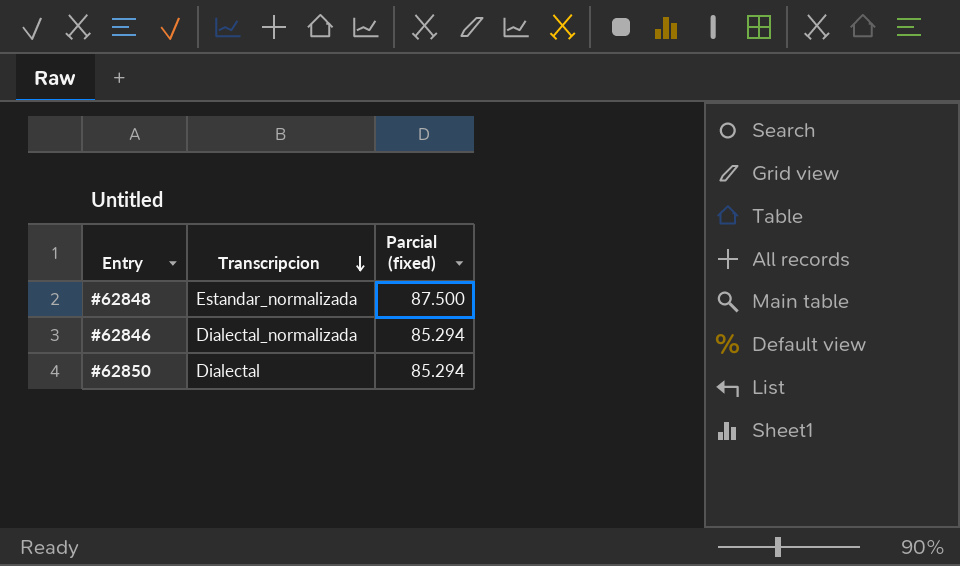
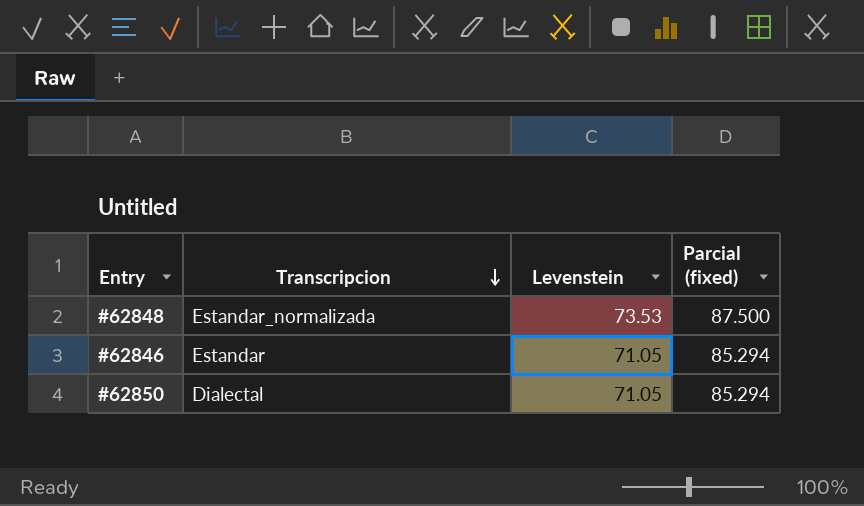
column Levenstein | position: none -> 3
#62846 | Transcripcion: Dialectal_normalizada -> Estandar

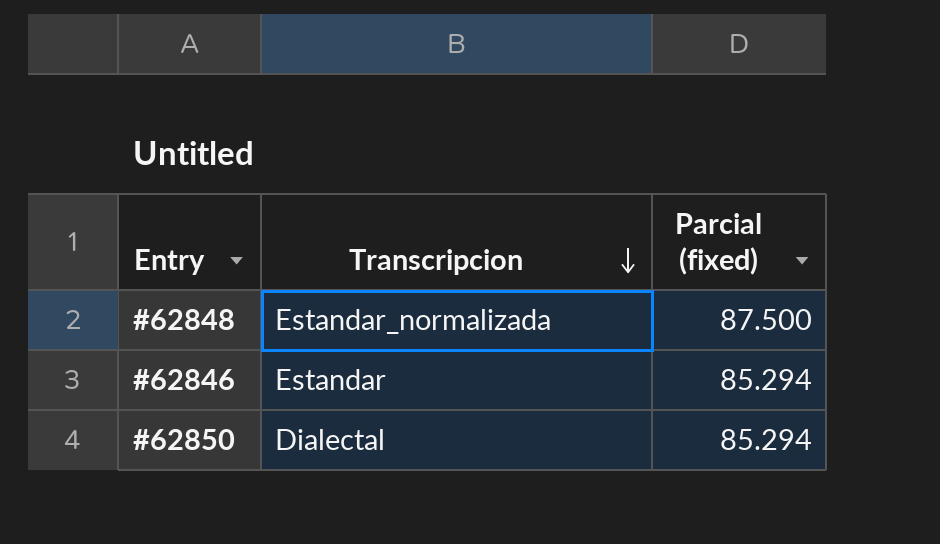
column Levenstein | position: 3 -> none

